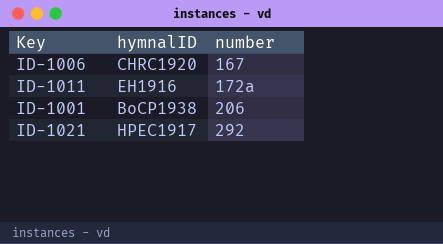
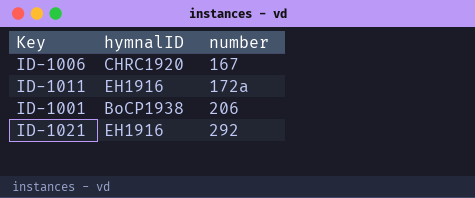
ID-1021 | hymnalID: HPEC1917 -> EH1916

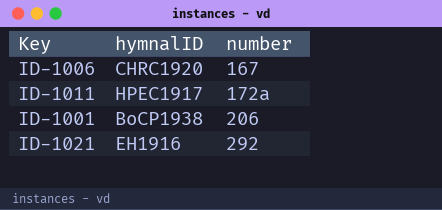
ID-1011 | hymnalID: EH1916 -> HPEC1917

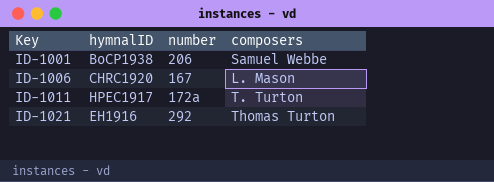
row order: number ascending -> Key ascending
column composers | position: none -> 4

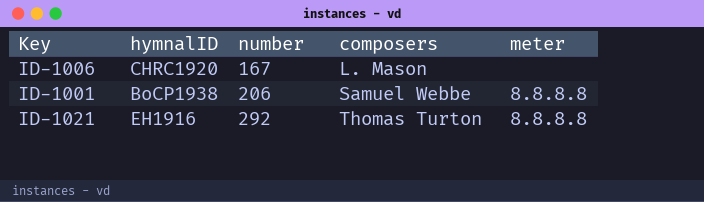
row order: Key ascending -> number ascending
column meter | position: none -> 5
row ID-1011: HPEC1917 | 172a | T. Turton -> none

